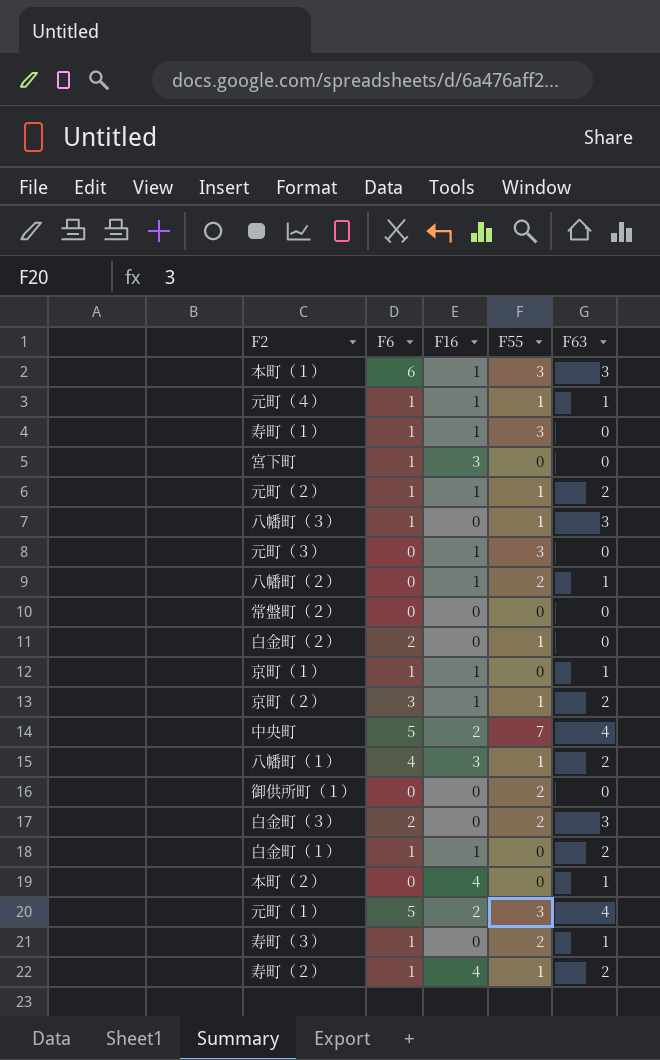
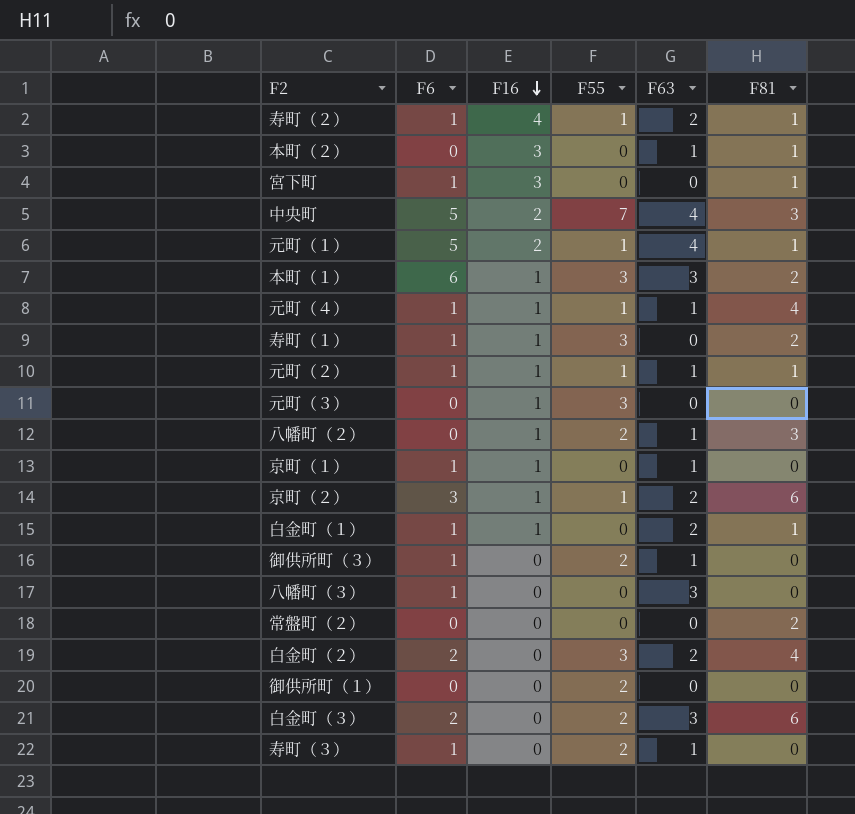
row order: none -> F16 descending
column F81 | position: none -> 6
row 八幡町（１）: 4 | 3 | 1 | 2 -> none
本町（２） | F16: 4 -> 3
元町（１） | F55: 3 -> 1
元町（２） | F63: 2 -> 1
row 御供所町（３）: none -> 1 | 0 | 2 | 1 | 0
八幡町（３） | F55: 1 -> 0
白金町（２） | F55: 1 -> 3
白金町（２） | F63: 0 -> 2

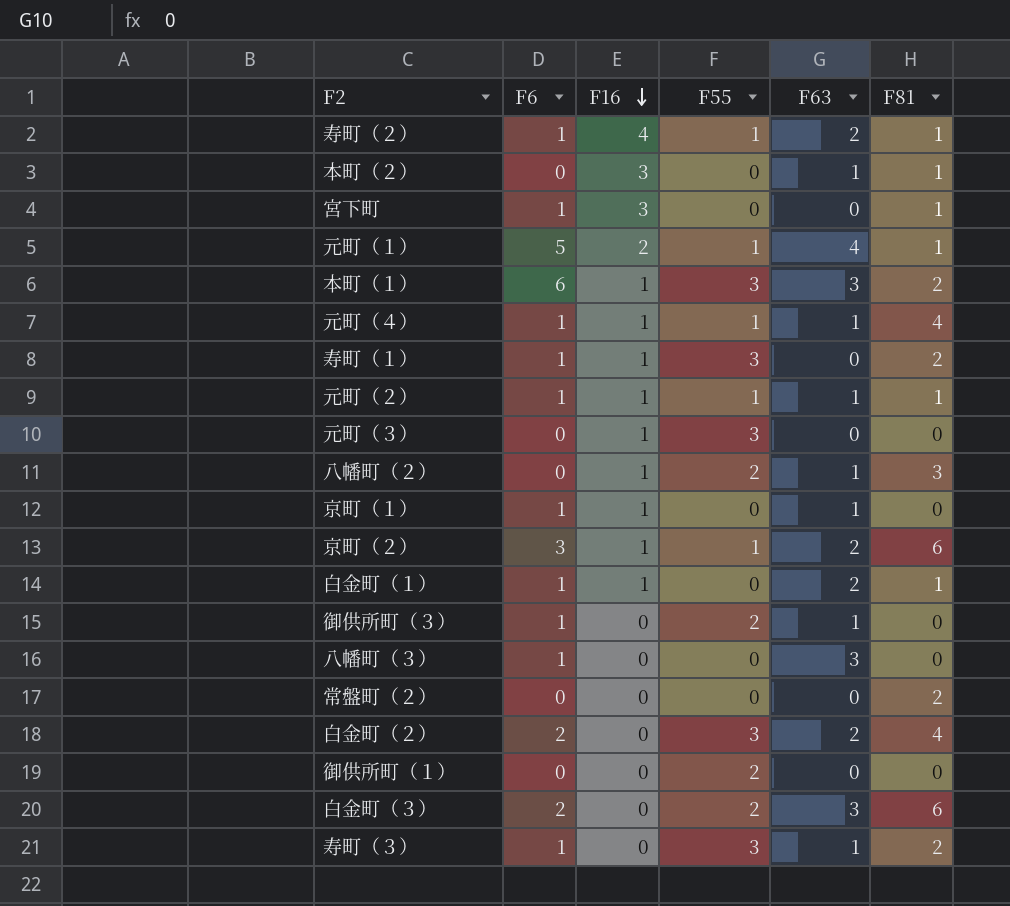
row 中央町: 5 | 2 | 7 | 4 | 3 -> none
寿町（３） | F55: 2 -> 3
寿町（３） | F81: 0 -> 2

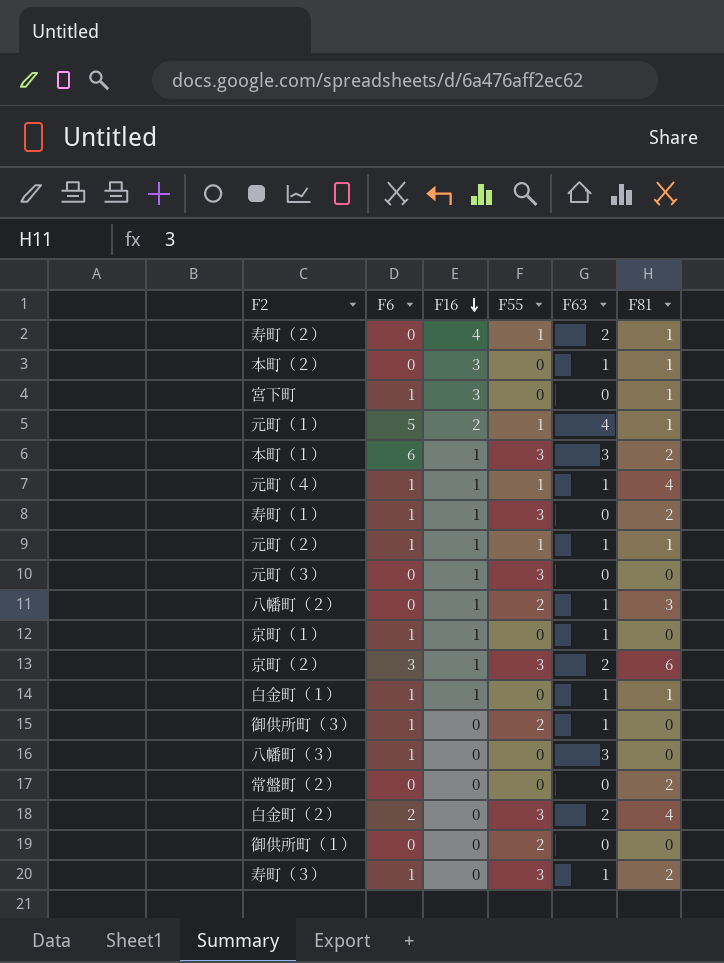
row 白金町（３）: 2 | 0 | 2 | 3 | 6 -> none
寿町（２） | F6: 1 -> 0
京町（２） | F55: 1 -> 3
白金町（１） | F63: 2 -> 1

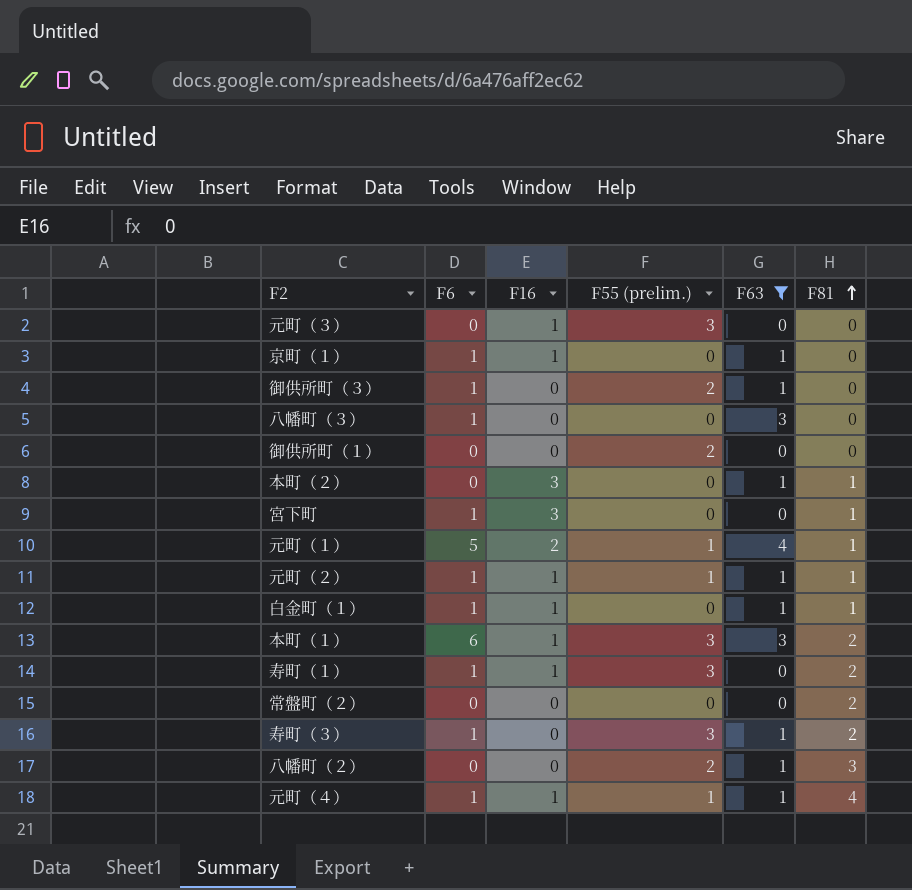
filter: none -> F63 != 2
row order: F16 descending -> F81 ascending
column name: F55 -> F55 (prelim.)
八幡町（２） | F16: 1 -> 0

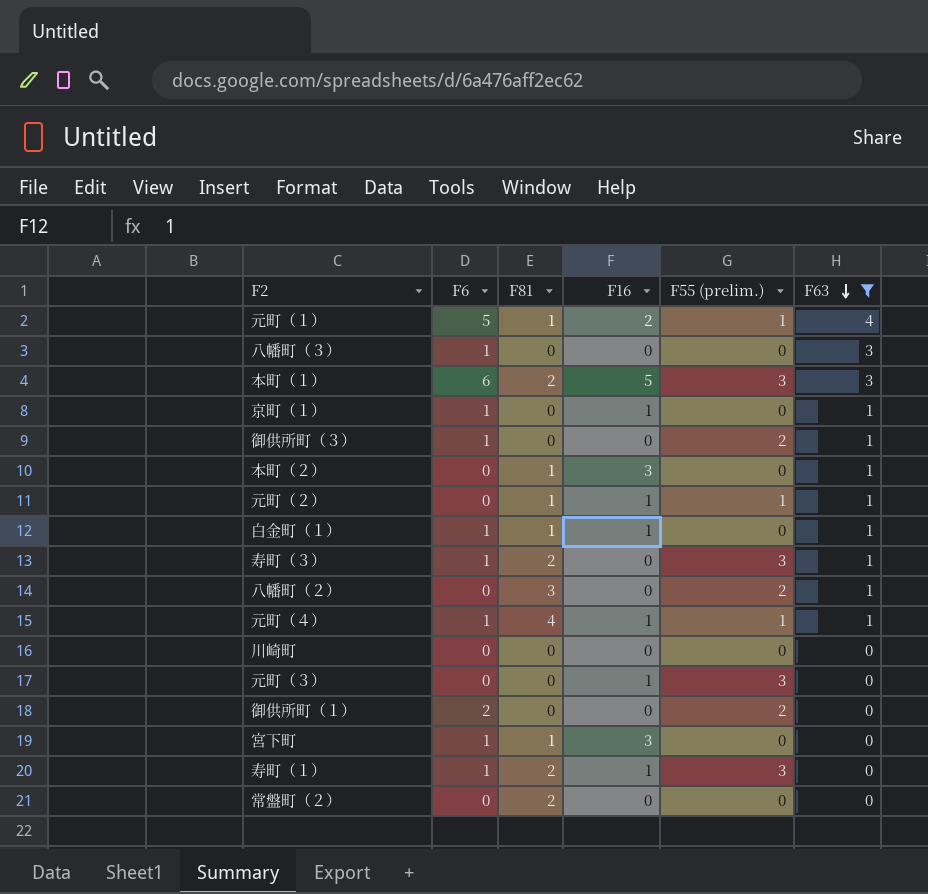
row order: F81 ascending -> F63 descending
column F81 | position: 6 -> 3
本町（１） | F16: 1 -> 5
元町（２） | F6: 1 -> 0
row 川崎町: none -> 0 | 0 | 0 | 0 | 0
御供所町（１） | F6: 0 -> 2

